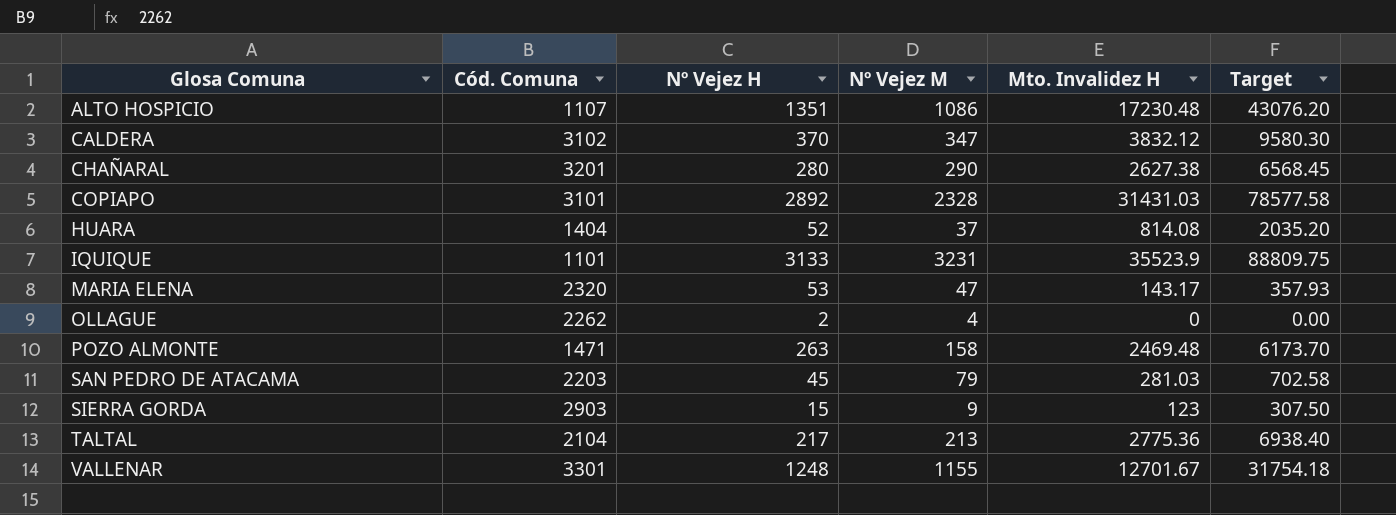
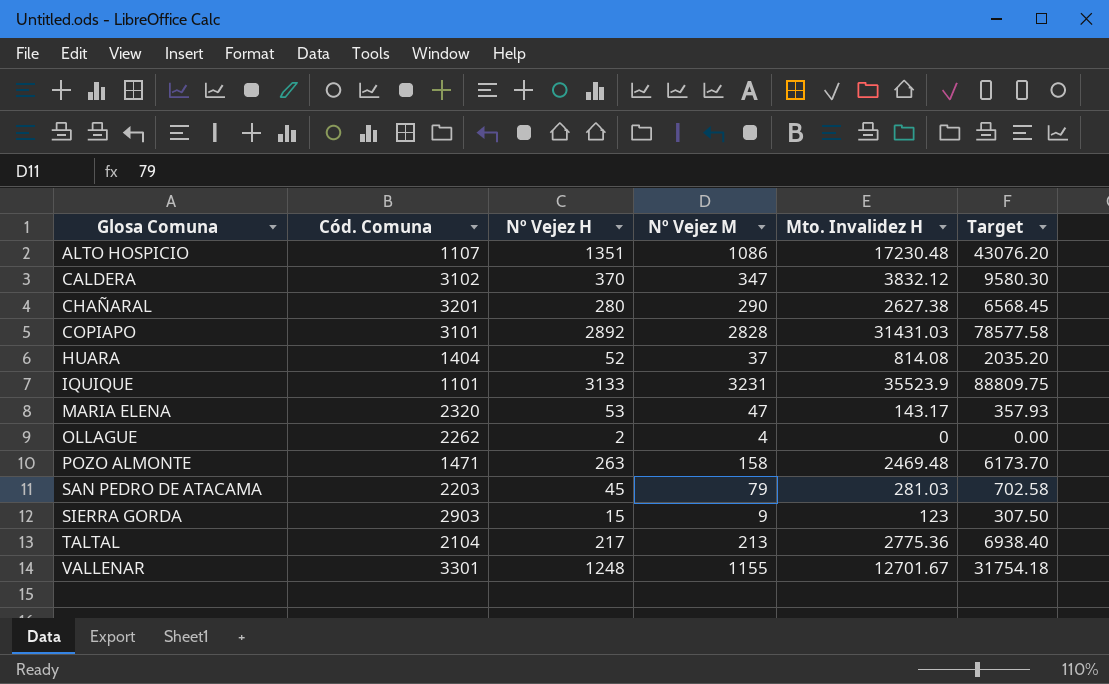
COPIAPO | Nº Vejez M: 2328 -> 2828

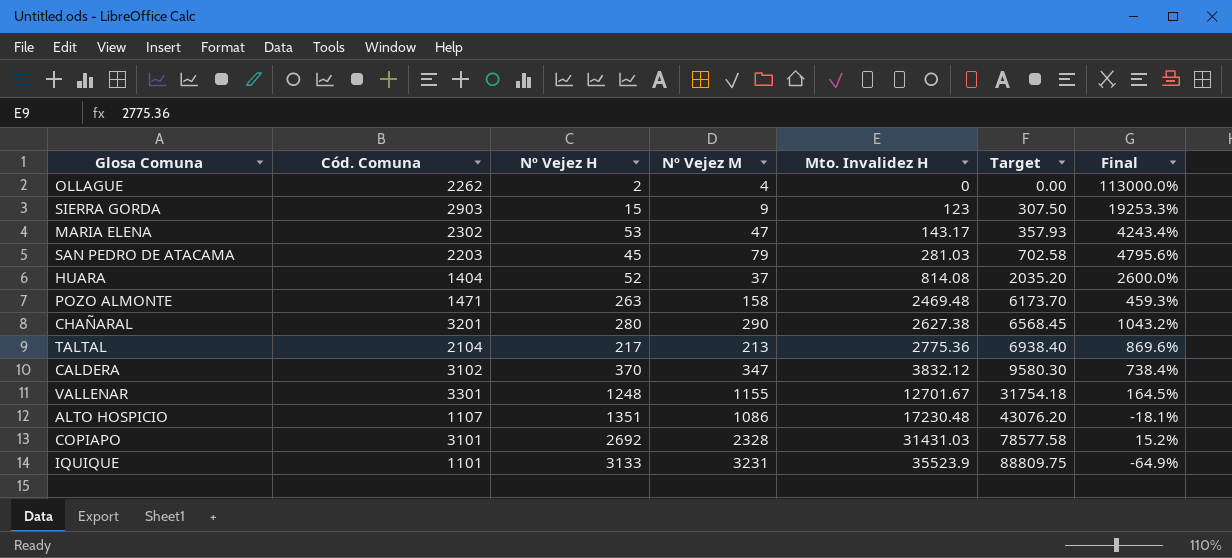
row order: Glosa Comuna ascending -> Mto. Invalidez H ascending
column Final | formula: none -> ([Cód. Comuna] - [Nº Vejez H]) / [Nº Vejez H]
MARIA ELENA | Cód. Comuna: 2320 -> 2302
COPIAPO | Nº Vejez H: 2892 -> 2692
COPIAPO | Nº Vejez M: 2828 -> 2328

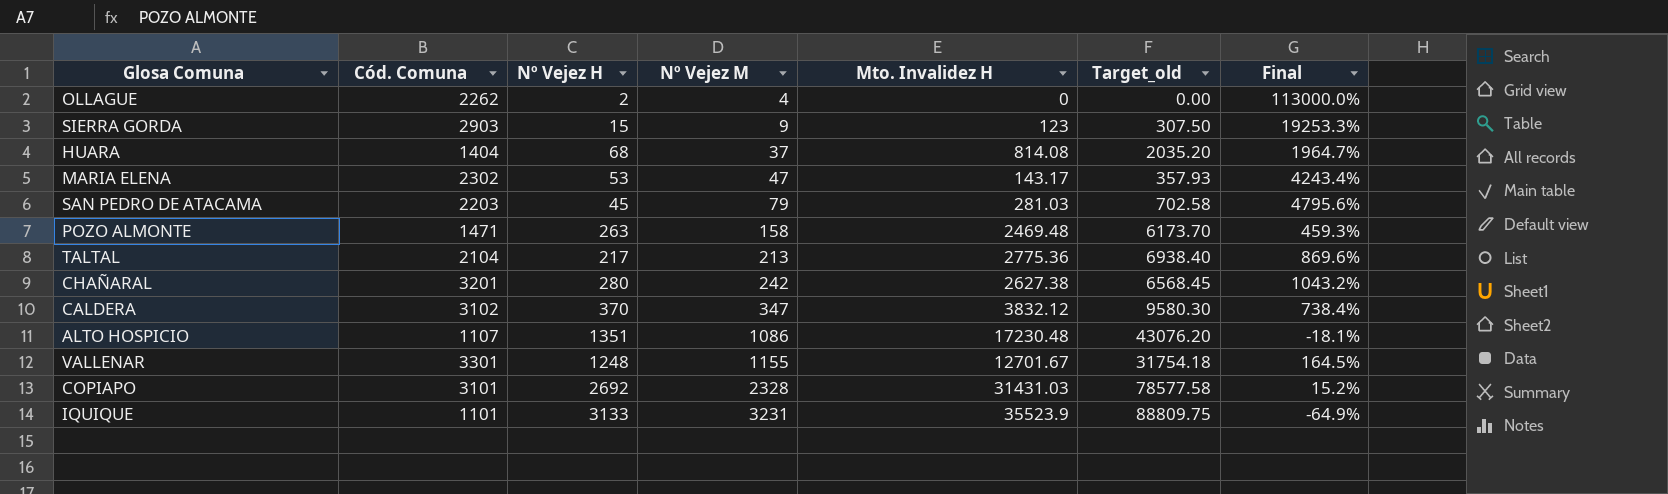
row order: Mto. Invalidez H ascending -> Nº Vejez M ascending
column name: Target -> Target_old
HUARA | Nº Vejez H: 52 -> 68
HUARA | Final: 2600.0% -> 1964.7%
CHAÑARAL | Nº Vejez M: 290 -> 242

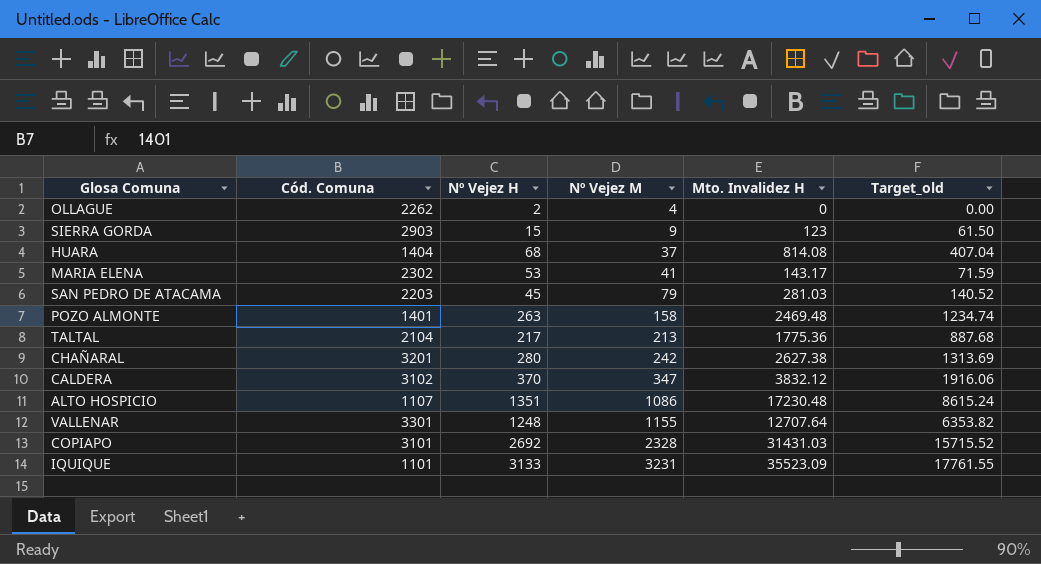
column Final | formula: ([Cód. Comuna] - [Nº Vejez H]) / [Nº Vejez H] -> none
column Target_old | formula: [Mto. Invalidez H] * 2.5 -> [Mto. Invalidez H] * 0.5
MARIA ELENA | Nº Vejez M: 47 -> 41
POZO ALMONTE | Cód. Comuna: 1471 -> 1401
TALTAL | Mto. Invalidez H: 2775.36 -> 1775.36
VALLENAR | Mto. Invalidez H: 12701.67 -> 12707.64
IQUIQUE | Mto. Invalidez H: 35523.9 -> 35523.09

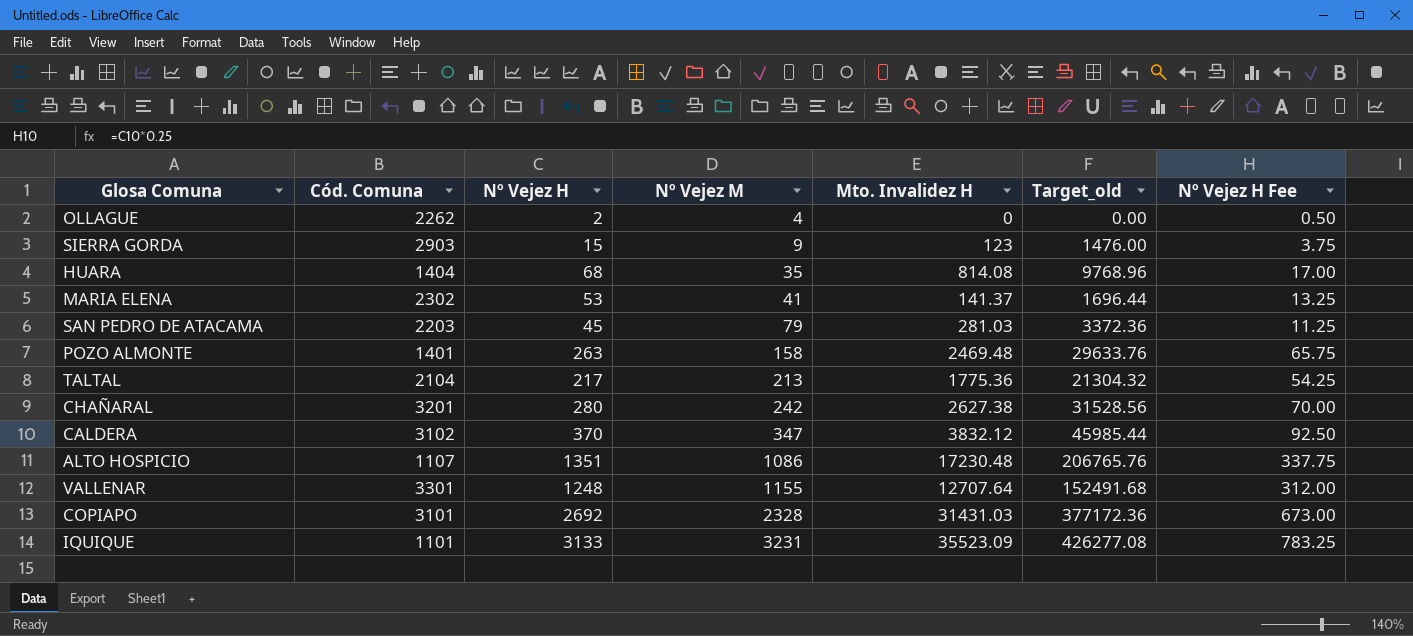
column Target_old | formula: [Mto. Invalidez H] * 0.5 -> [Mto. Invalidez H] * 12
column Nº Vejez H Fee | formula: none -> [Nº Vejez H] * 0.25
HUARA | Nº Vejez M: 37 -> 35
MARIA ELENA | Mto. Invalidez H: 143.17 -> 141.37

